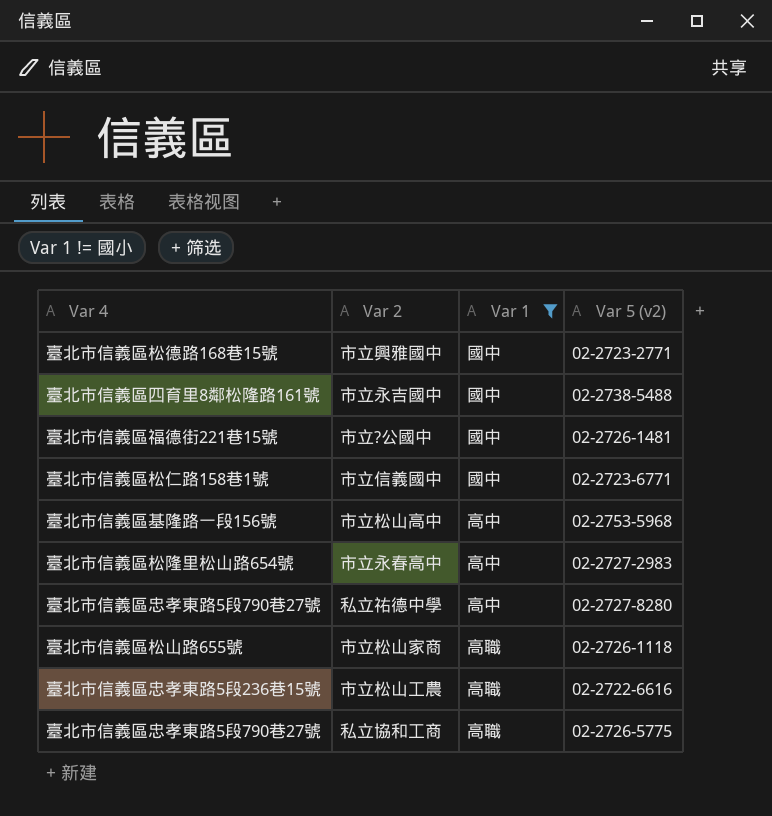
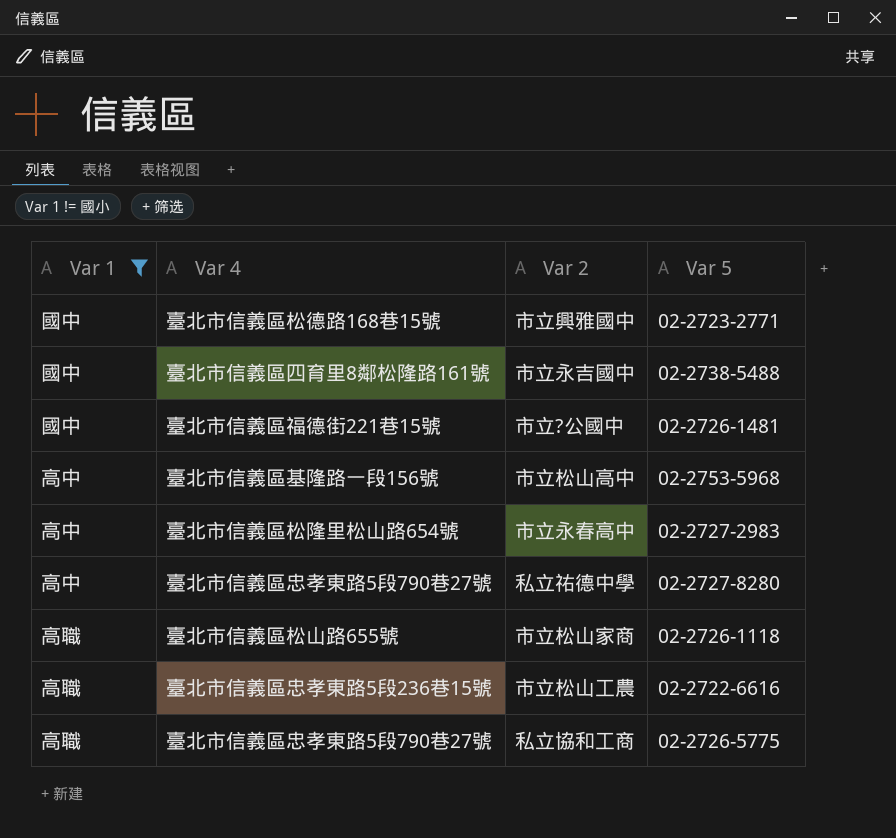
column Var 1 | position: 3 -> 1
column name: Var 5 (v2) -> Var 5
row 市立信義國中: 臺北市信義區松仁路158巷1號 | 國中 | 02-2723-6771 -> none

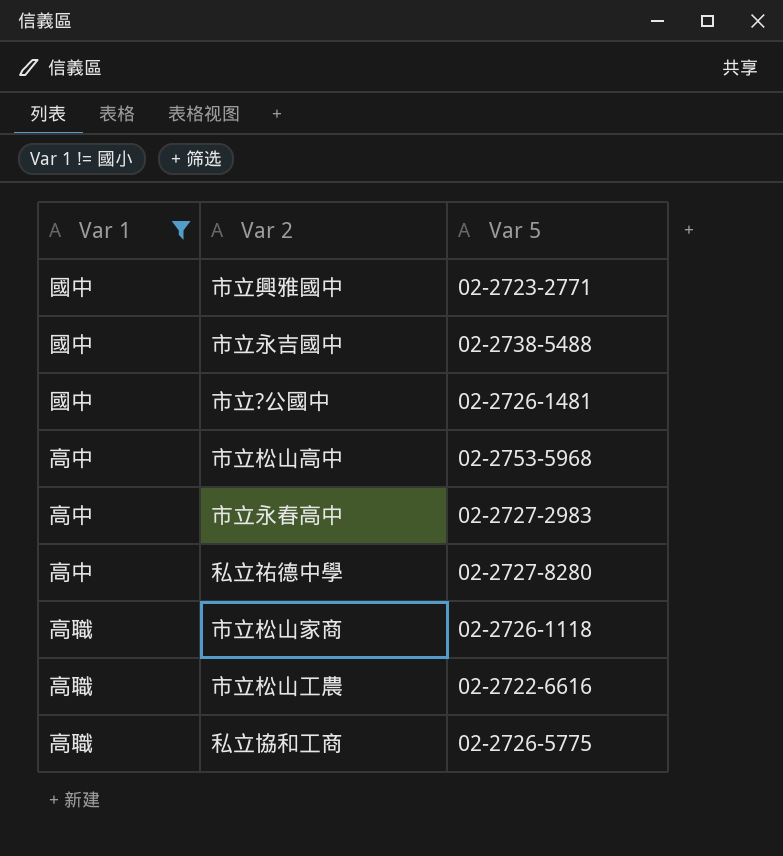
column Var 4 | position: 2 -> none

